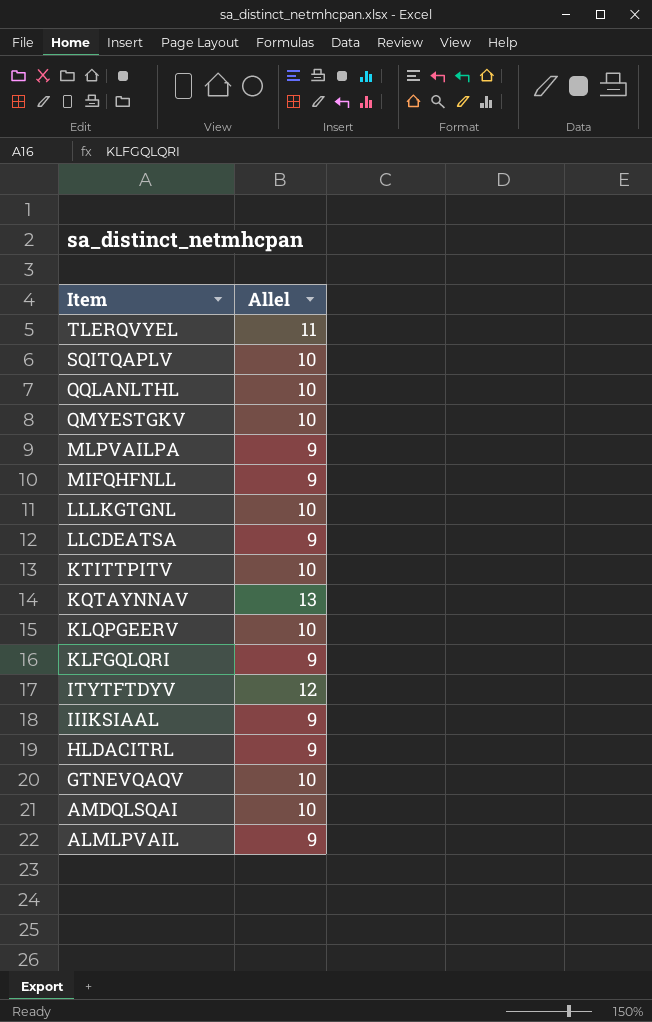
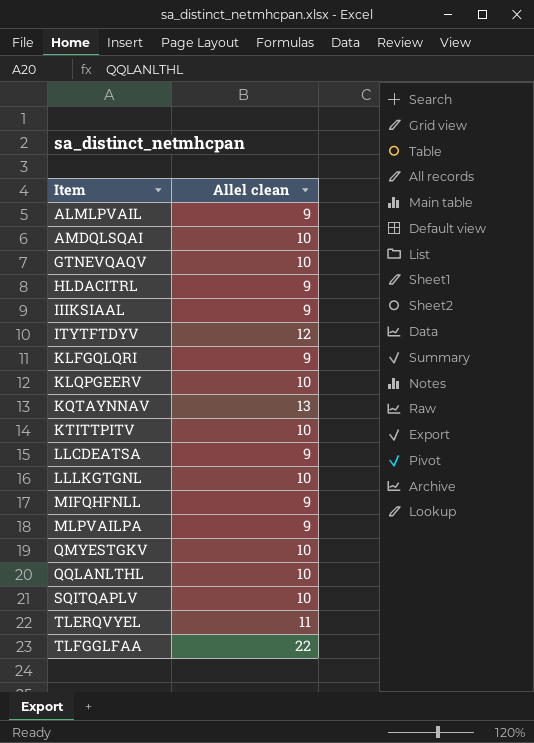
row order: Item descending -> Item ascending
column name: Allel -> Allel clean
row TLFGGLFAA: none -> 22

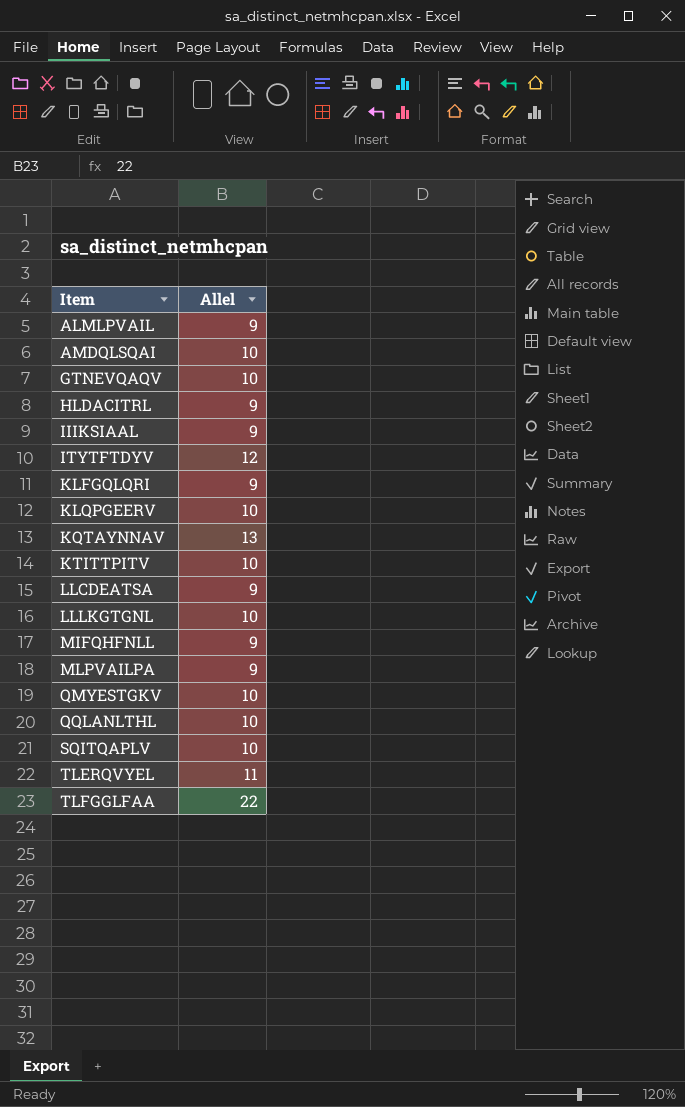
column name: Allel clean -> Allel

